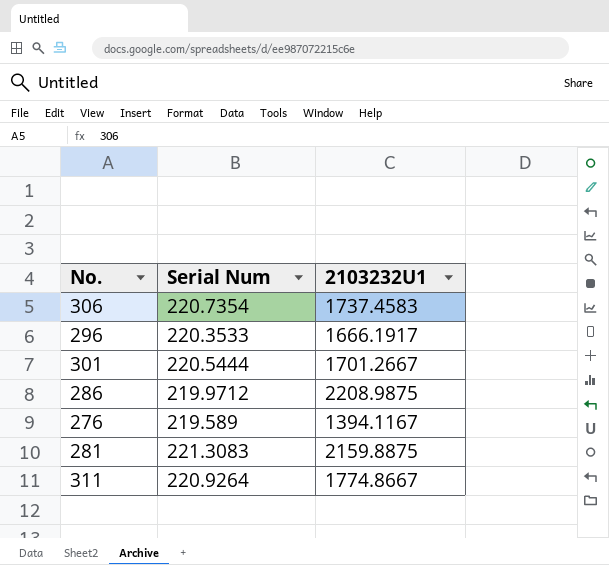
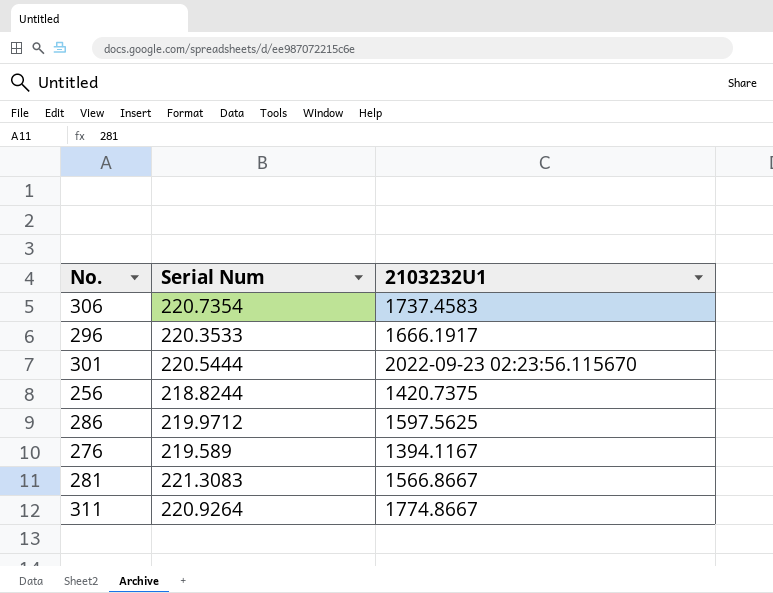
301 | 2103232U1: 1701.2667 -> 2022-09-23 02:23:56.115670
row 256: none -> 218.8244 | 1420.7375
286 | 2103232U1: 2208.9875 -> 1597.5625
281 | 2103232U1: 2159.8875 -> 1566.8667

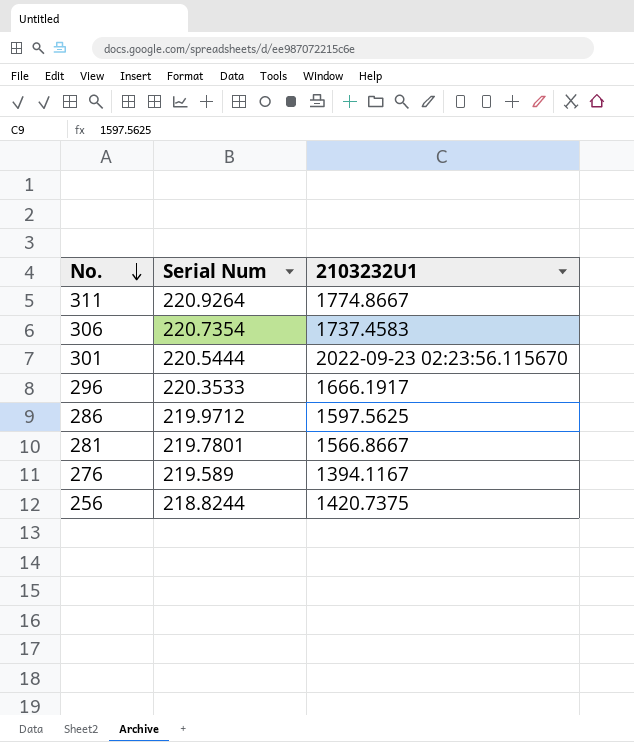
row order: none -> No. descending
281 | Serial Num: 221.3083 -> 219.7801

